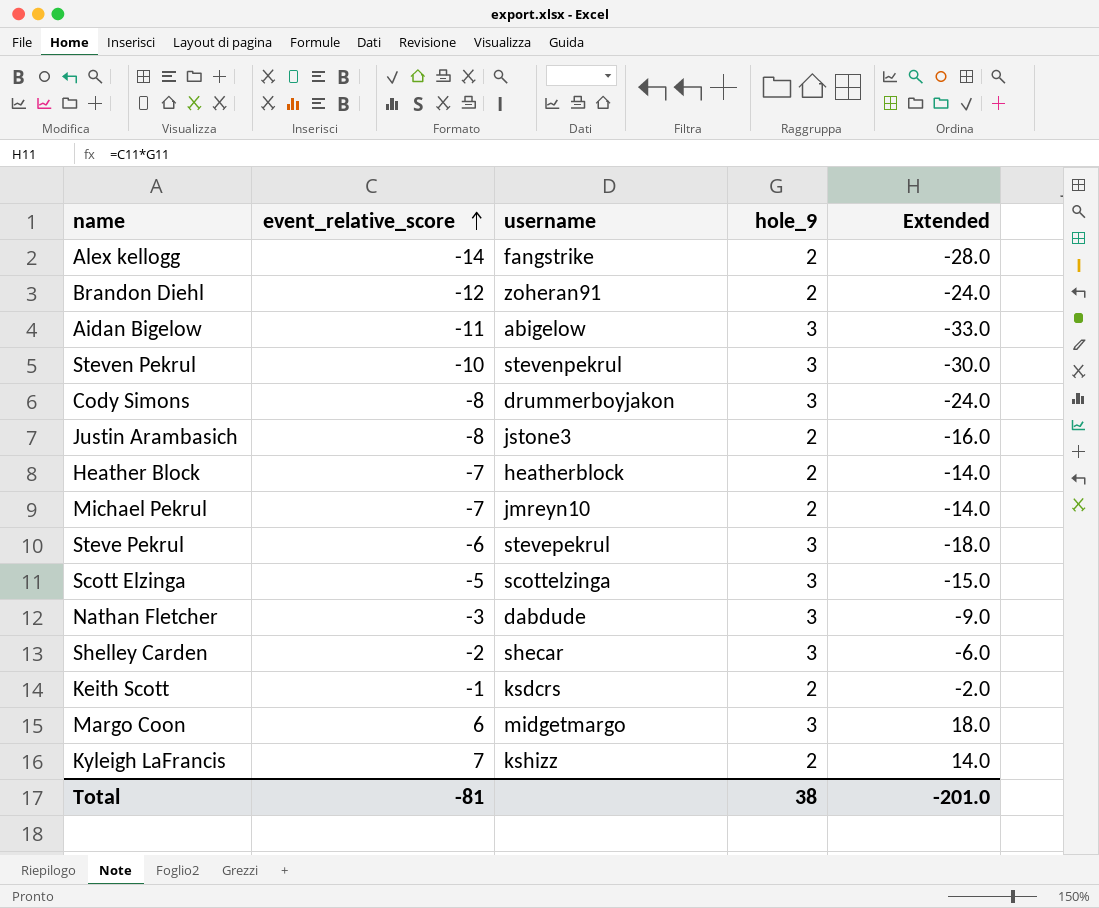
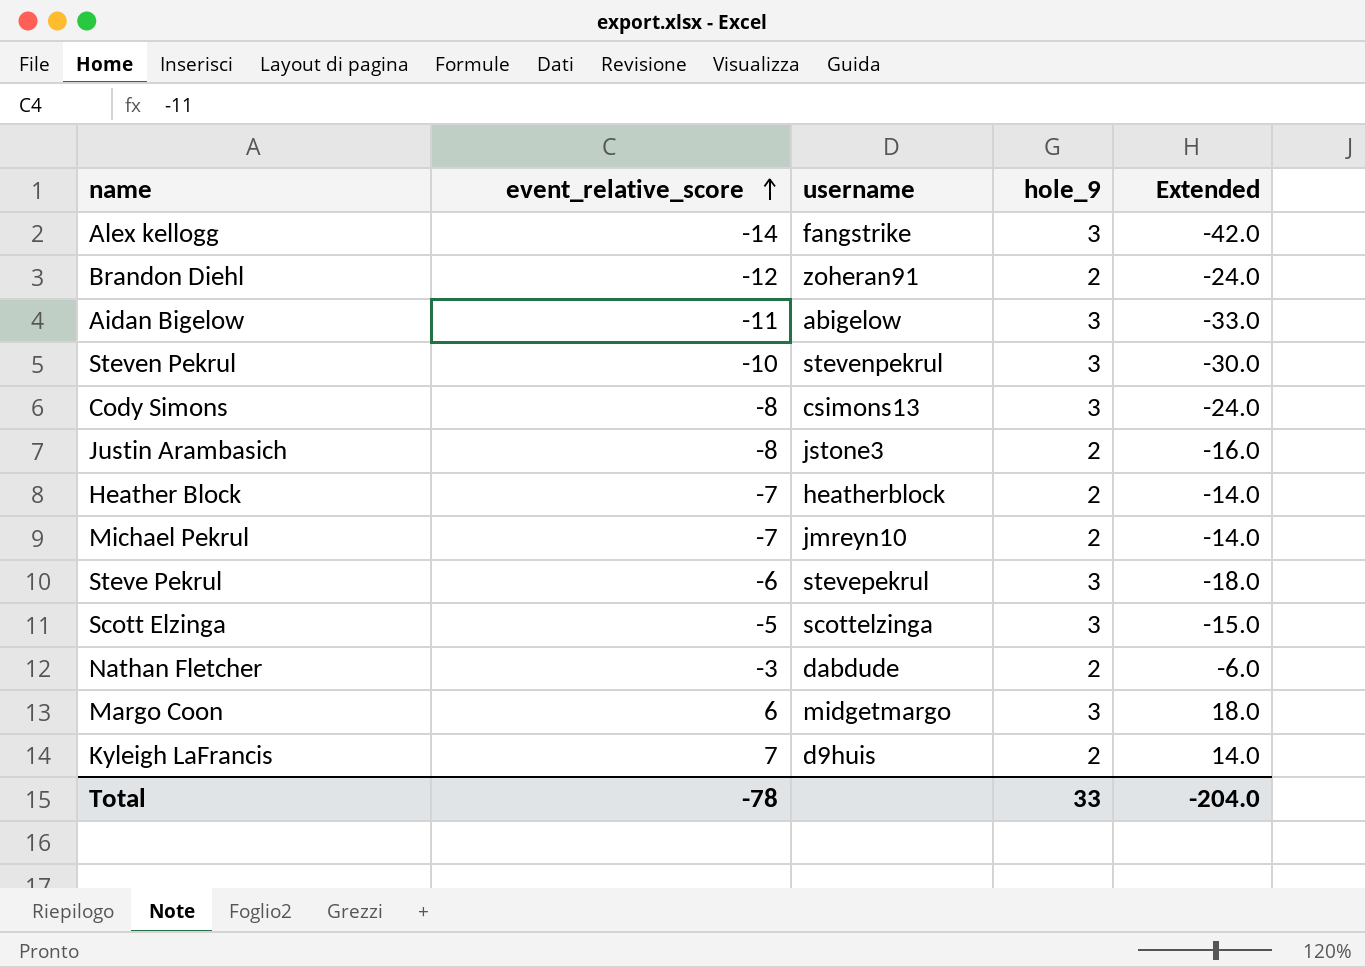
row Shelley Carden: -2 | shecar | 3 | -6.0 -> none
row Keith Scott: -1 | ksdcrs | 2 | -2.0 -> none
Alex kellogg | hole_9: 2 -> 3
Alex kellogg | Extended: -28.0 -> -42.0
Cody Simons | username: drummerboyjakon -> csimons13
Nathan Fletcher | hole_9: 3 -> 2
Nathan Fletcher | Extended: -9.0 -> -6.0
Kyleigh LaFrancis | username: kshizz -> d9huis
Total | event_relative_score: -81 -> -78
Total | hole_9: 38 -> 33
Total | Extended: -201.0 -> -204.0

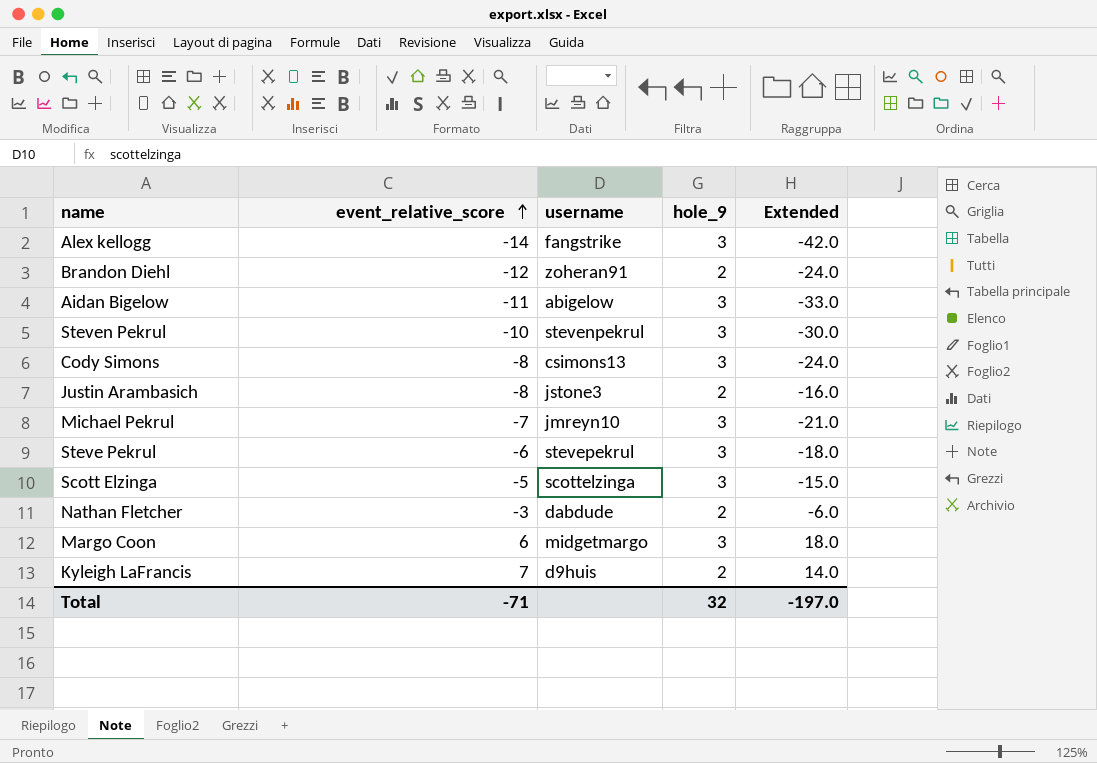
row Heather Block: -7 | heatherblock | 2 | -14.0 -> none
Michael Pekrul | hole_9: 2 -> 3
Michael Pekrul | Extended: -14.0 -> -21.0
Total | event_relative_score: -78 -> -71
Total | hole_9: 33 -> 32
Total | Extended: -204.0 -> -197.0

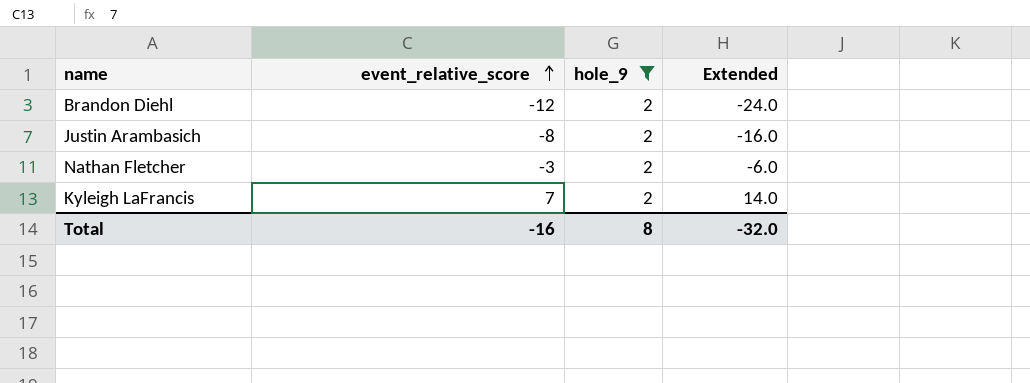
filter: none -> hole_9 = 2
column username | position: 3 -> none
Total | event_relative_score: -71 -> -16
Total | hole_9: 32 -> 8
Total | Extended: -197.0 -> -32.0

